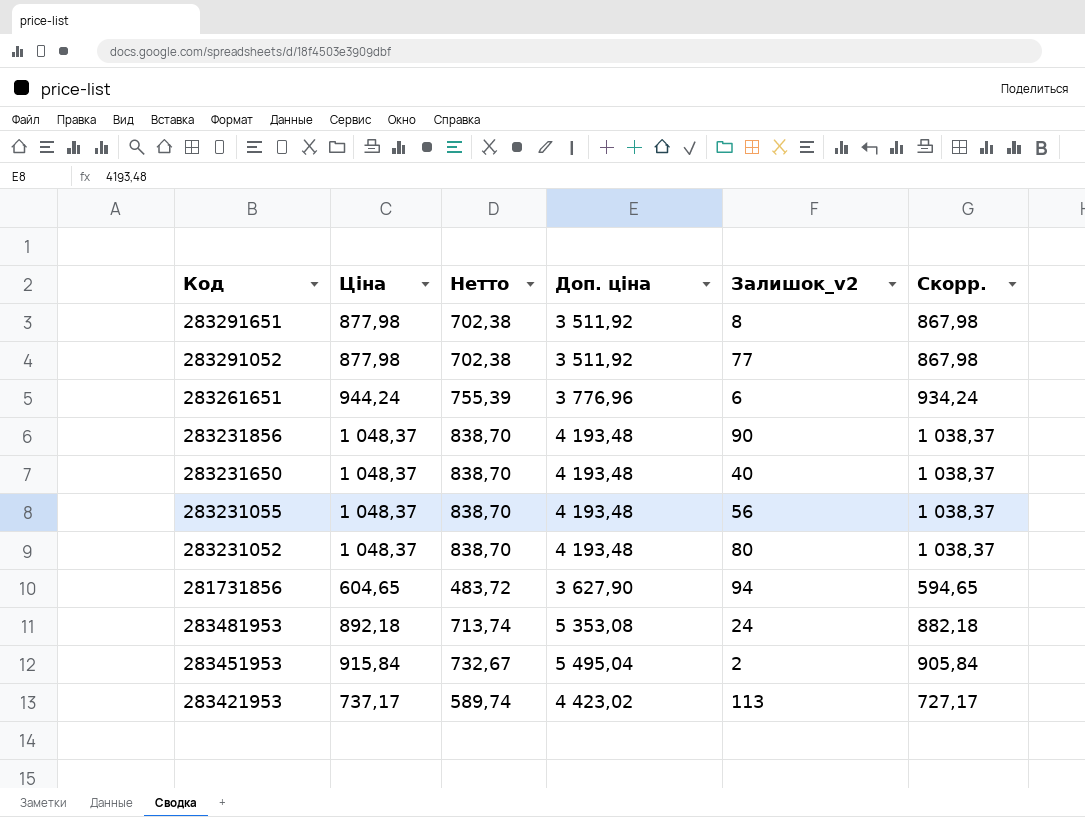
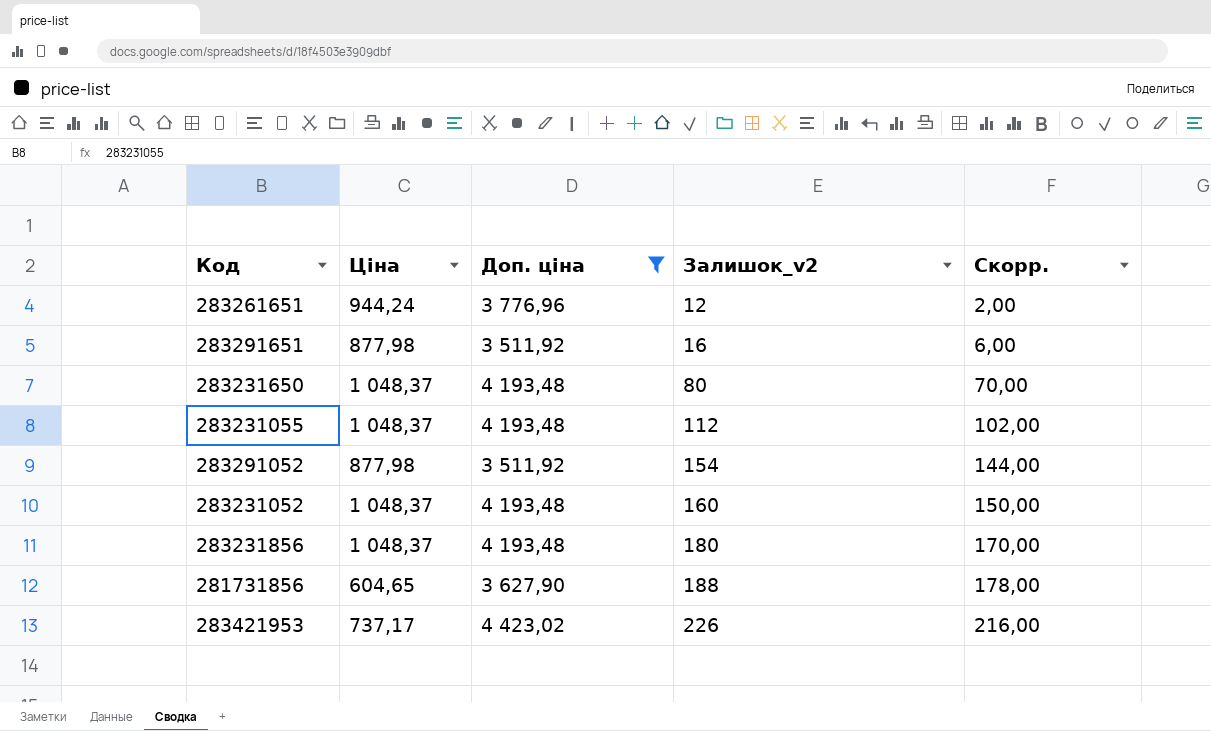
filter: none -> Доп. ціна <= 4 423,02
row order: none -> Залишок_v2 ascending
column Нетто | formula: [Ціна] * 0,8 -> none
column Скорр. | formula: [Ціна] - 10 -> [Залишок_v2] - 10
283261651 | Залишок_v2: 6 -> 12
283291651 | Залишок_v2: 8 -> 16
283231650 | Залишок_v2: 40 -> 80
283231055 | Залишок_v2: 56 -> 112
283291052 | Залишок_v2: 77 -> 154
283231052 | Залишок_v2: 80 -> 160
283231856 | Залишок_v2: 90 -> 180
281731856 | Залишок_v2: 94 -> 188
283421953 | Залишок_v2: 113 -> 226

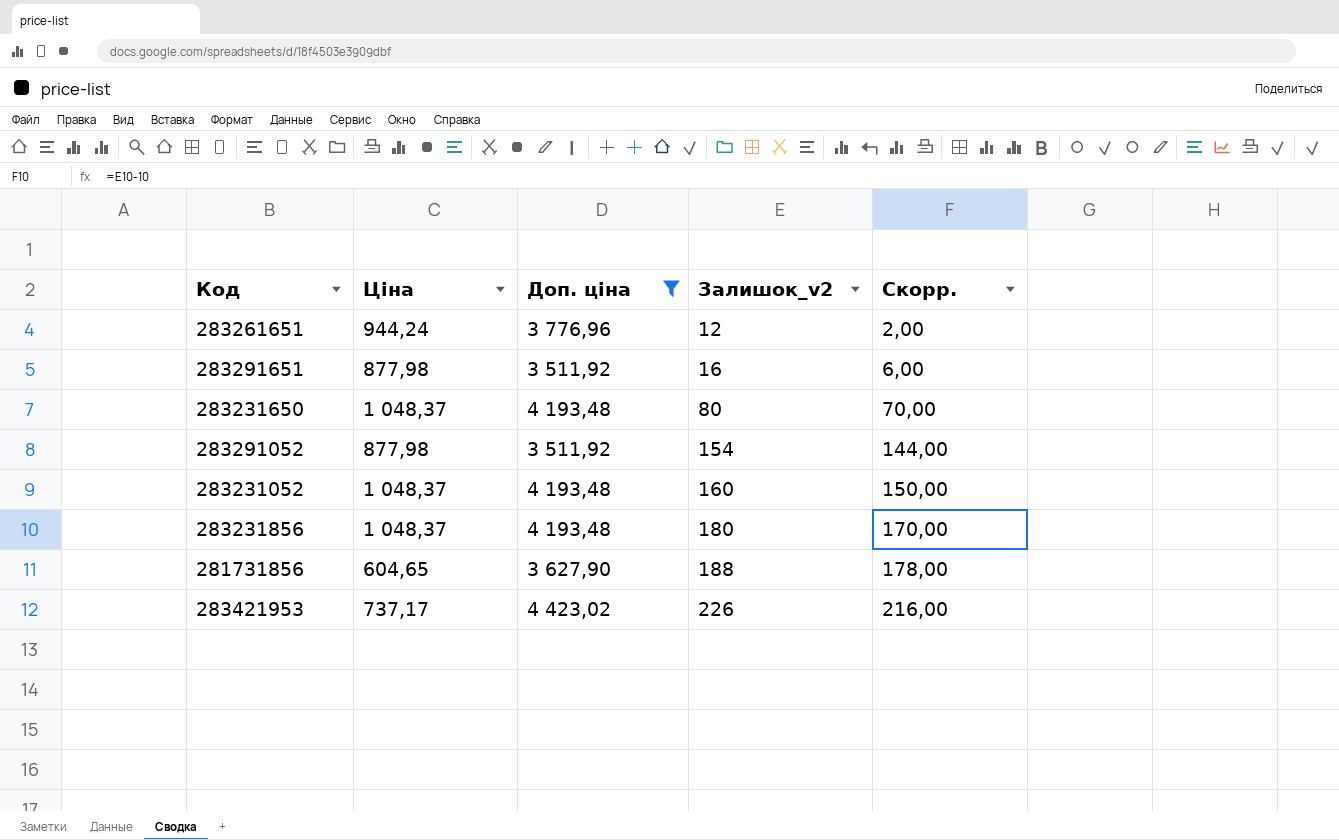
row 283231055: 1 048,37 | 4 193,48 | 112 | 102,00 -> none

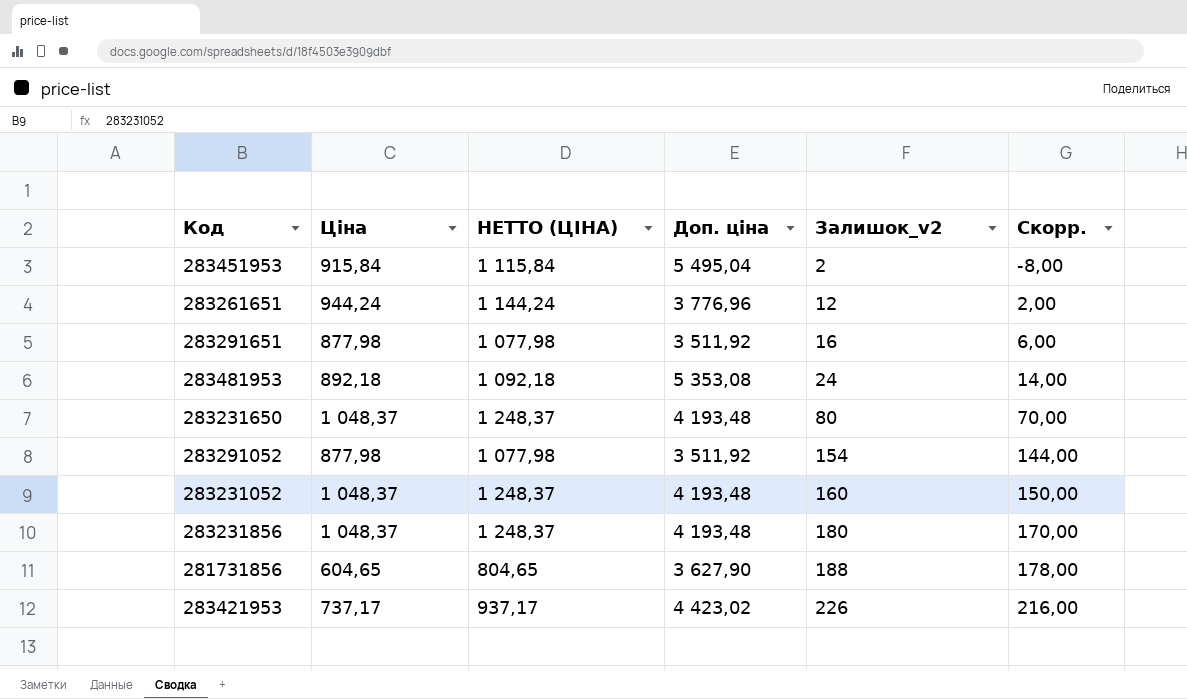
filter: Доп. ціна <= 4 423,02 -> none
column НЕТТО (ЦІНА) | formula: none -> [Ціна] + 200

